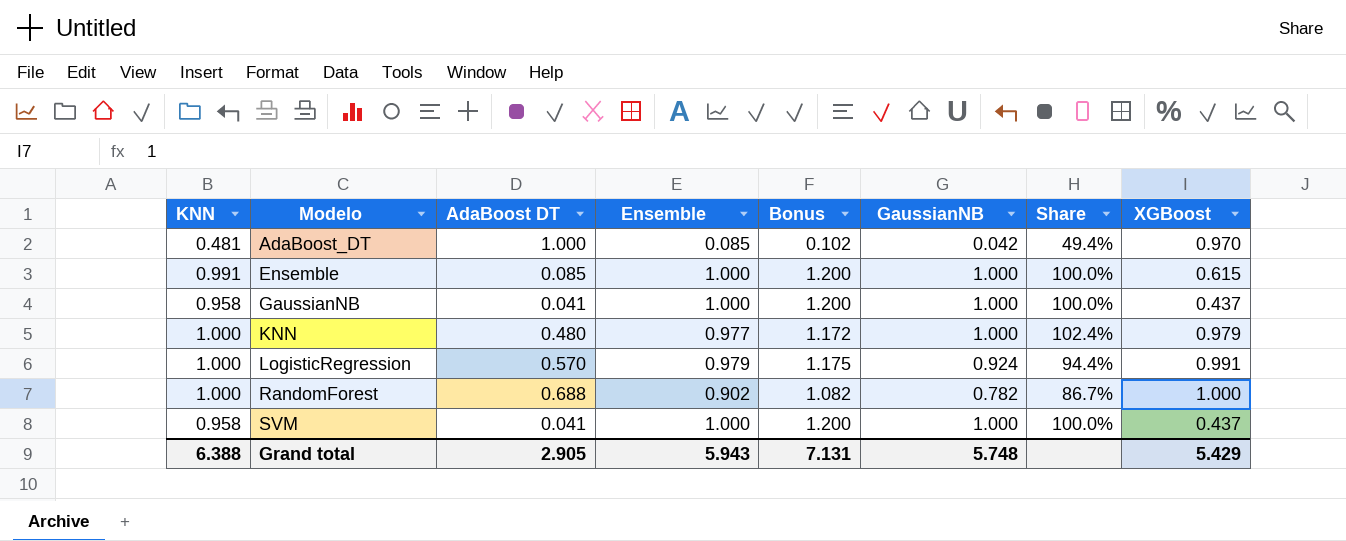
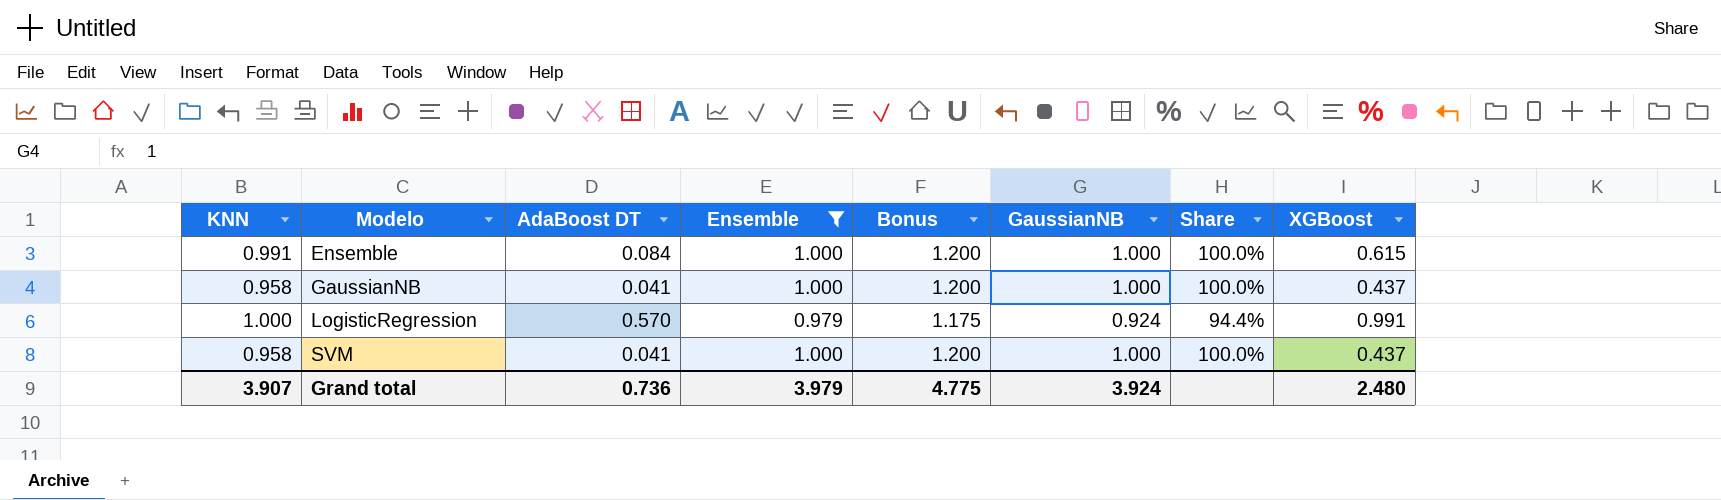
filter: none -> Ensemble >= 0.979
Ensemble | AdaBoost DT: 0.085 -> 0.084
Grand total | KNN: 6.388 -> 3.907
Grand total | AdaBoost DT: 2.905 -> 0.736
Grand total | Ensemble: 5.943 -> 3.979
Grand total | Bonus: 7.131 -> 4.775
Grand total | GaussianNB: 5.748 -> 3.924
Grand total | XGBoost: 5.429 -> 2.480

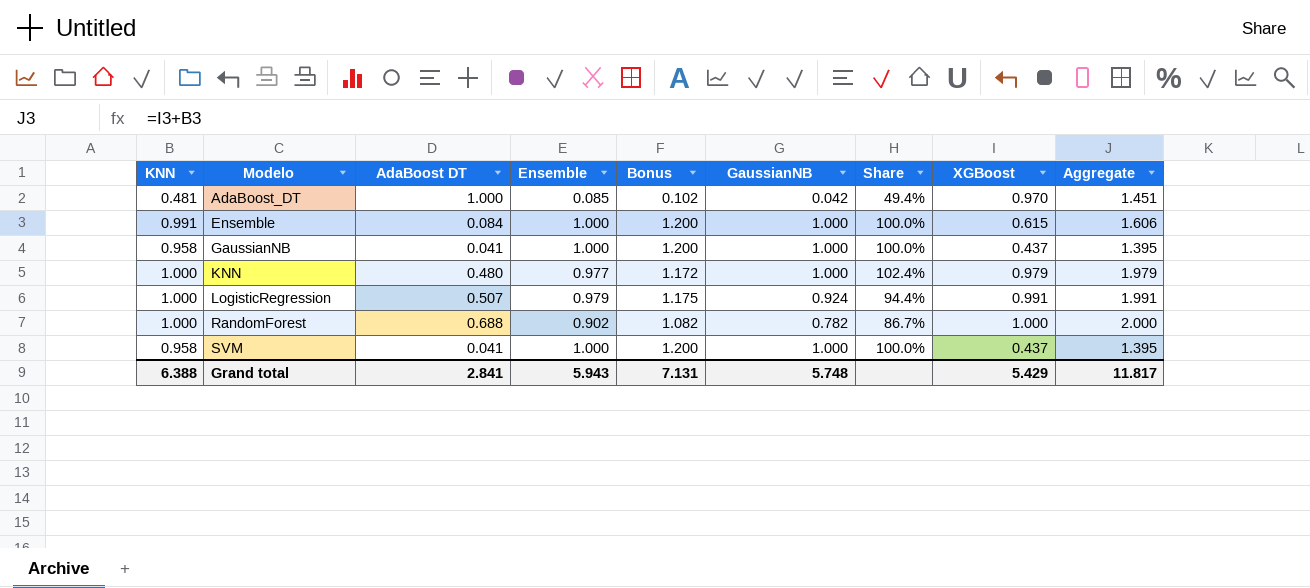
filter: Ensemble >= 0.979 -> none
column Aggregate | formula: none -> [KNN] + [XGBoost]
LogisticRegression | AdaBoost DT: 0.570 -> 0.507
Grand total | KNN: 3.907 -> 6.388
Grand total | AdaBoost DT: 0.736 -> 2.841
Grand total | Ensemble: 3.979 -> 5.943
Grand total | Bonus: 4.775 -> 7.131
Grand total | GaussianNB: 3.924 -> 5.748
Grand total | XGBoost: 2.480 -> 5.429

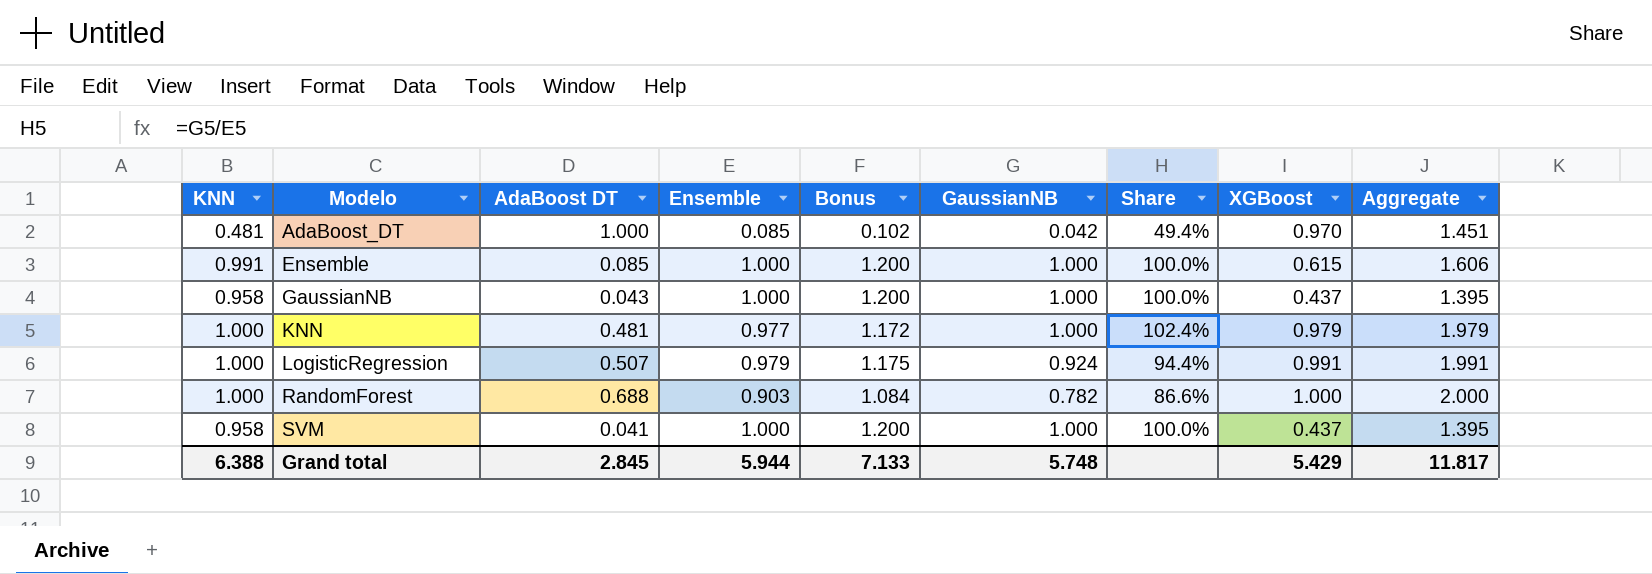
Ensemble | AdaBoost DT: 0.084 -> 0.085
GaussianNB | AdaBoost DT: 0.041 -> 0.043
KNN | AdaBoost DT: 0.480 -> 0.481
RandomForest | Ensemble: 0.902 -> 0.903
RandomForest | Bonus: 1.082 -> 1.084
RandomForest | Share: 86.7% -> 86.6%
Grand total | AdaBoost DT: 2.841 -> 2.845
Grand total | Ensemble: 5.943 -> 5.944
Grand total | Bonus: 7.131 -> 7.133

